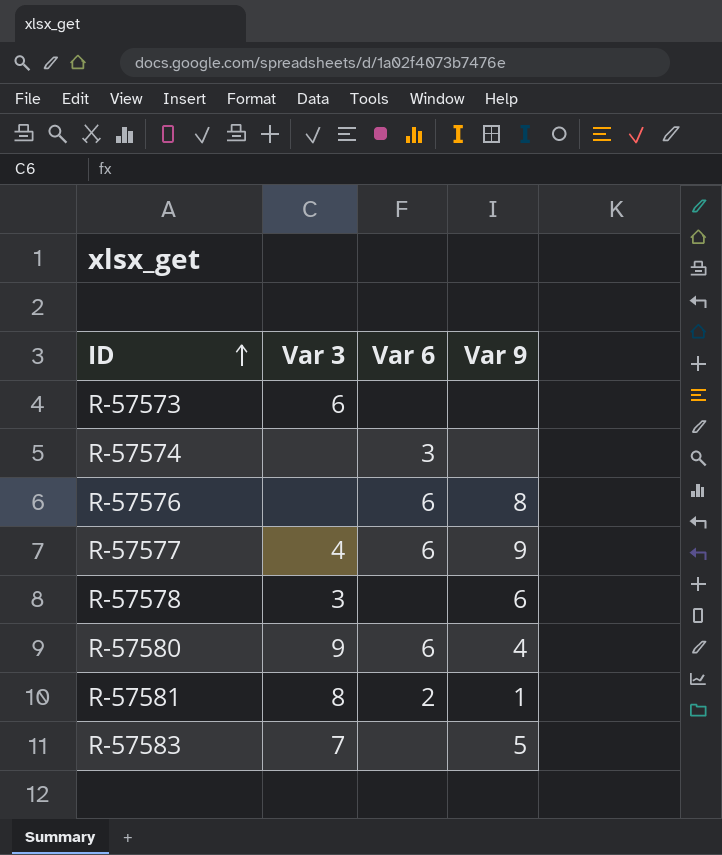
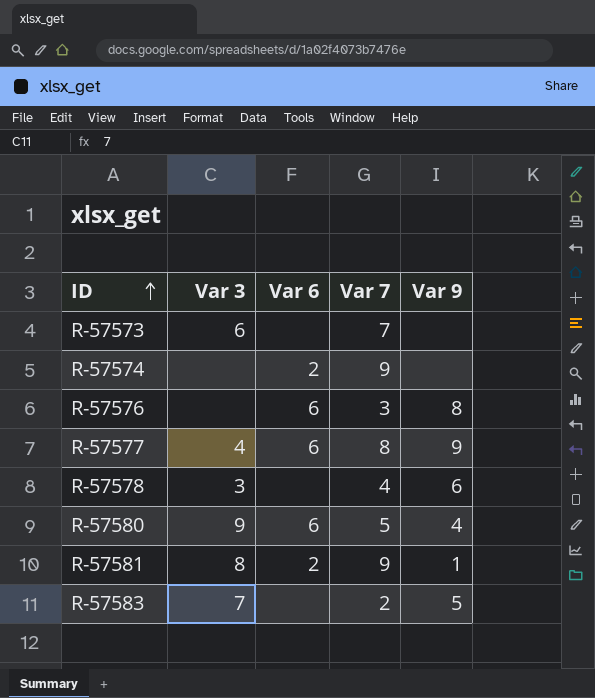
column Var 7 | position: none -> 4
R-57574 | Var 6: 3 -> 2

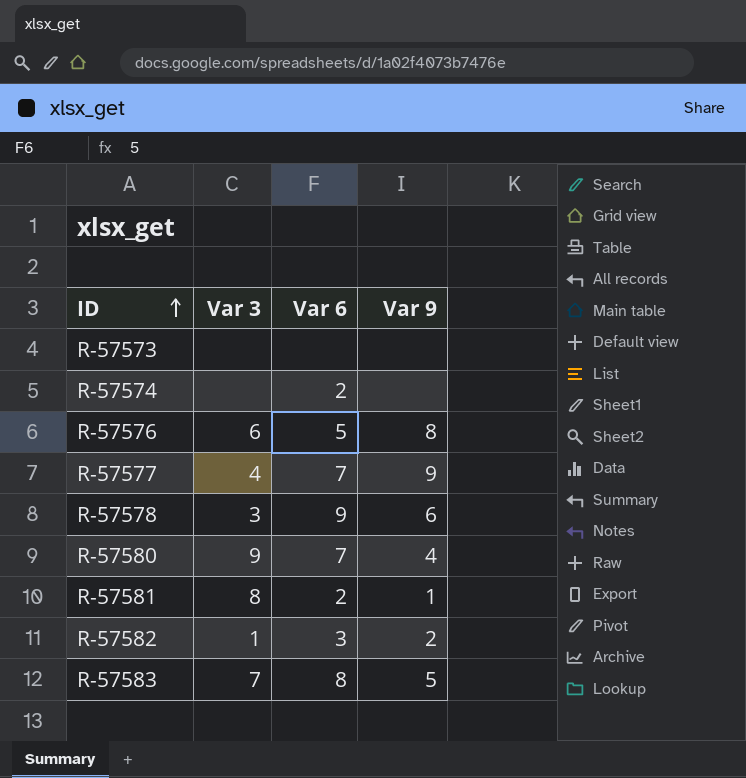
column Var 7 | position: 4 -> none
R-57573 | Var 3: 6 -> none
R-57576 | Var 3: none -> 6
R-57576 | Var 6: 6 -> 5
R-57577 | Var 6: 6 -> 7
R-57578 | Var 6: none -> 9
R-57580 | Var 6: 6 -> 7
row R-57582: none -> 1 | 3 | 2
R-57583 | Var 6: none -> 8

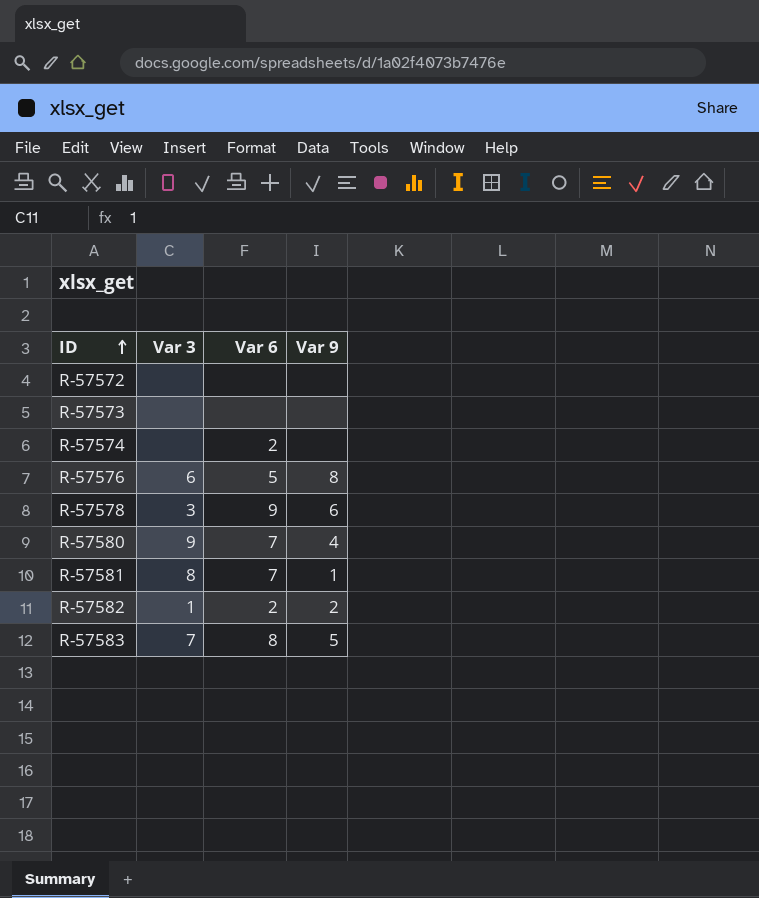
row R-57577: 4 | 7 | 9 -> none
row R-57572: none -> none | none | none
R-57581 | Var 6: 2 -> 7
R-57582 | Var 6: 3 -> 2

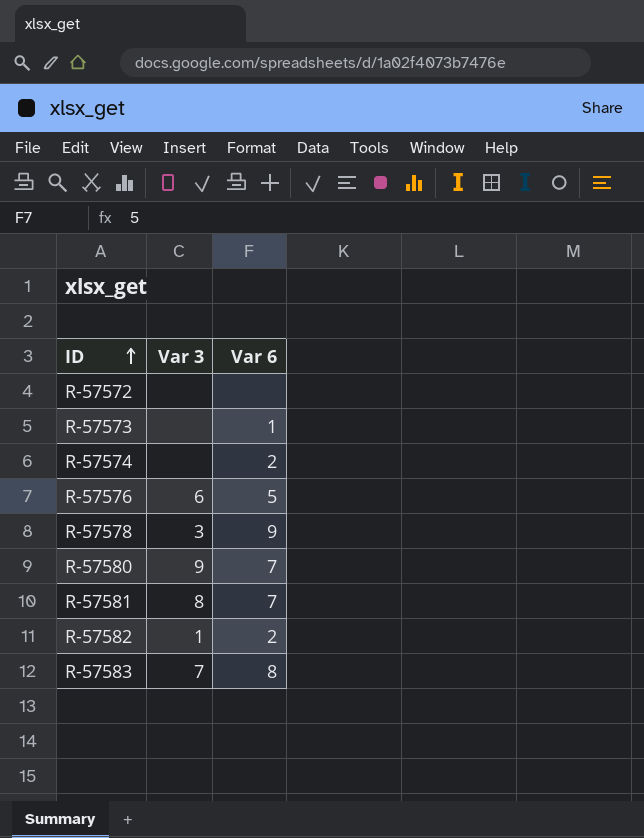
column Var 9 | position: 4 -> none
R-57573 | Var 6: none -> 1

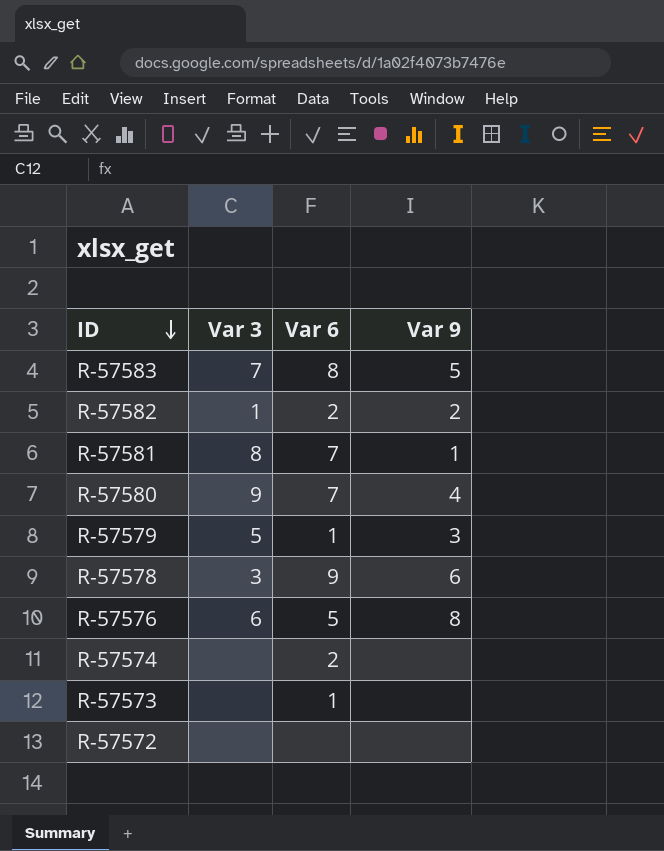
row order: ID ascending -> ID descending
column Var 9 | position: none -> 4
row R-57579: none -> 5 | 1 | 3

